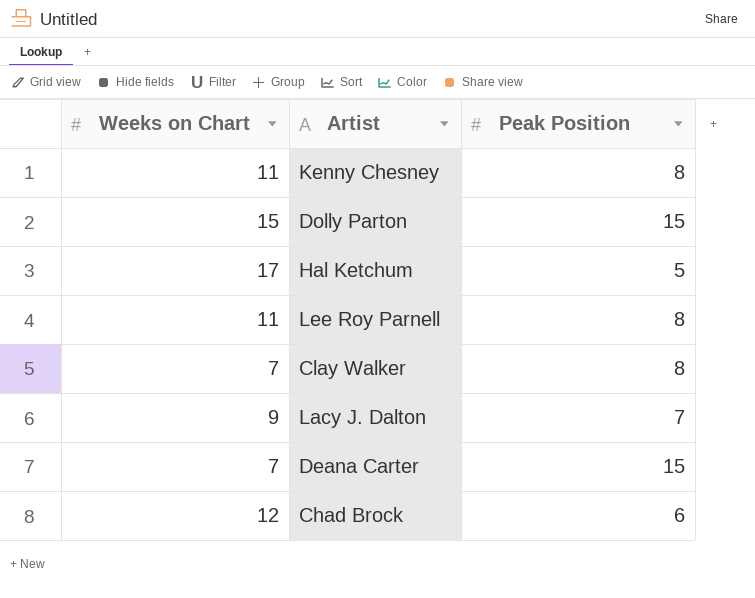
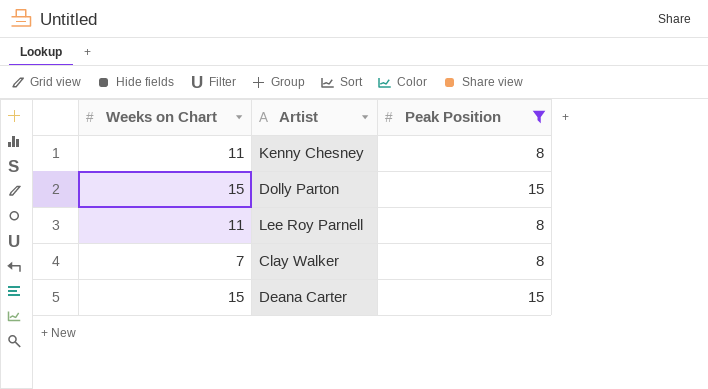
filter: none -> Peak Position >= 8
Deana Carter | Weeks on Chart: 7 -> 15

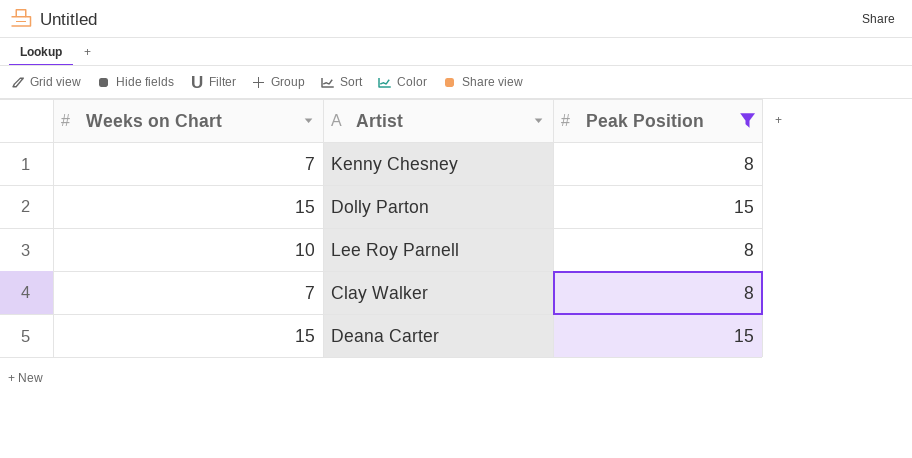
Kenny Chesney | Weeks on Chart: 11 -> 7
Lee Roy Parnell | Weeks on Chart: 11 -> 10

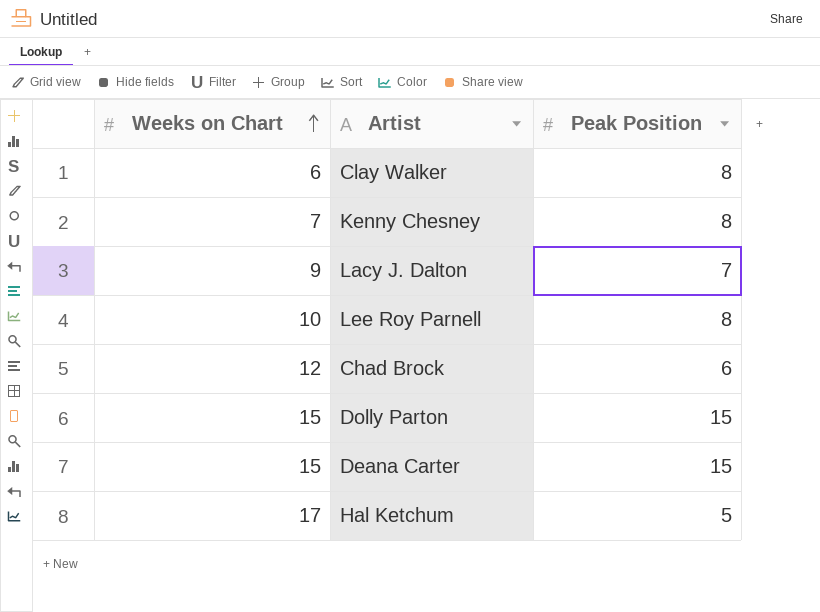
filter: Peak Position >= 8 -> none
row order: none -> Weeks on Chart ascending
Clay Walker | Weeks on Chart: 7 -> 6

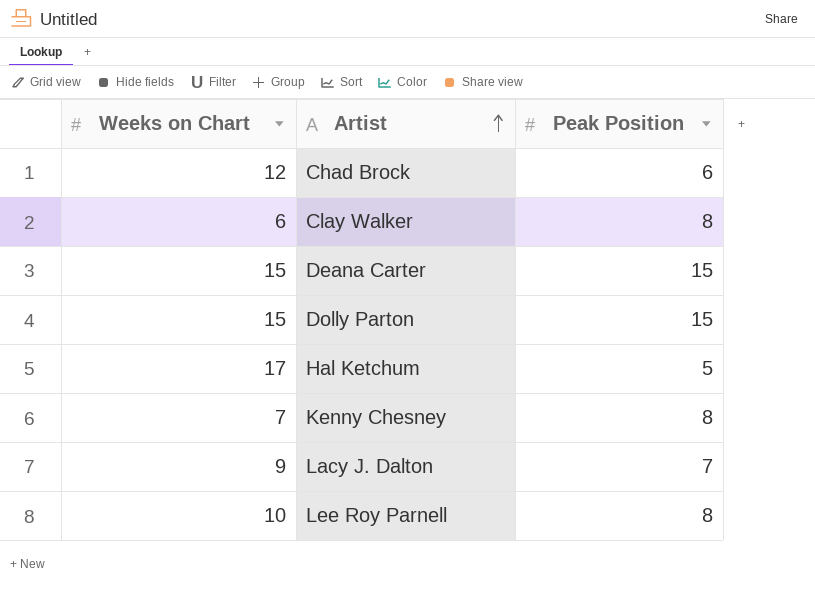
row order: Weeks on Chart ascending -> Artist ascending

